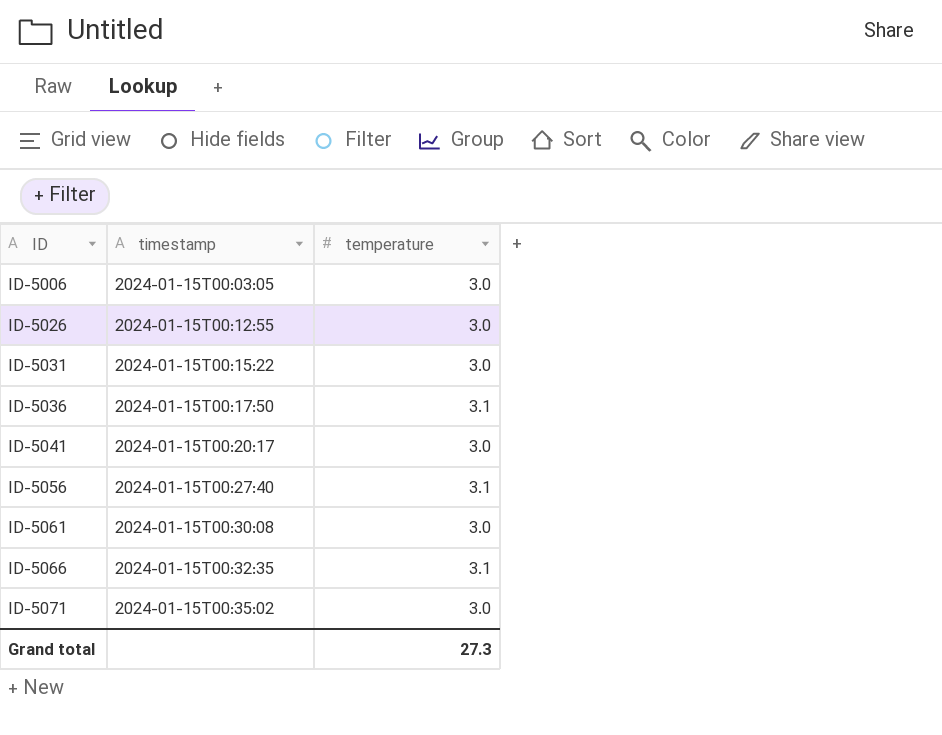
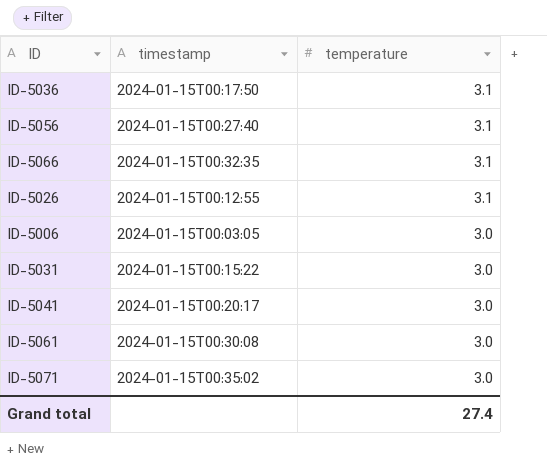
row order: ID ascending -> temperature descending
ID-5026 | temperature: 3.0 -> 3.1
Grand total | temperature: 27.3 -> 27.4

